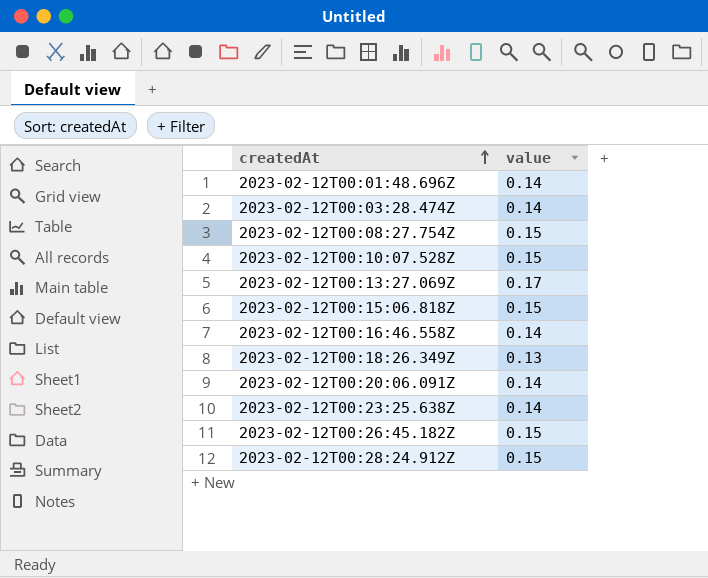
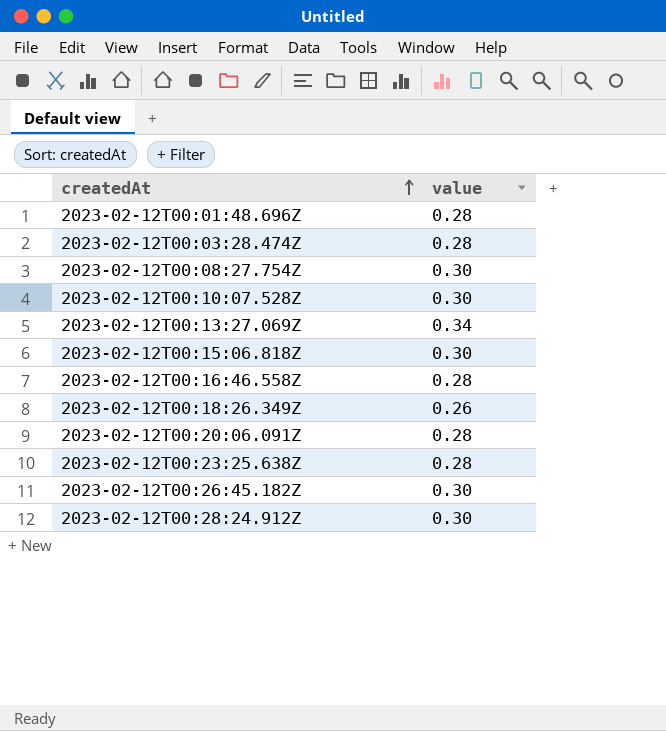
2023-02-12T00:01:48.696Z | value: 0.14 -> 0.28
2023-02-12T00:03:28.474Z | value: 0.14 -> 0.28
2023-02-12T00:08:27.754Z | value: 0.15 -> 0.30
2023-02-12T00:10:07.528Z | value: 0.15 -> 0.30
2023-02-12T00:13:27.069Z | value: 0.17 -> 0.34
2023-02-12T00:15:06.818Z | value: 0.15 -> 0.30
2023-02-12T00:16:46.558Z | value: 0.14 -> 0.28
2023-02-12T00:18:26.349Z | value: 0.13 -> 0.26
2023-02-12T00:20:06.091Z | value: 0.14 -> 0.28
2023-02-12T00:23:25.638Z | value: 0.14 -> 0.28
2023-02-12T00:26:45.182Z | value: 0.15 -> 0.30
2023-02-12T00:28:24.912Z | value: 0.15 -> 0.30

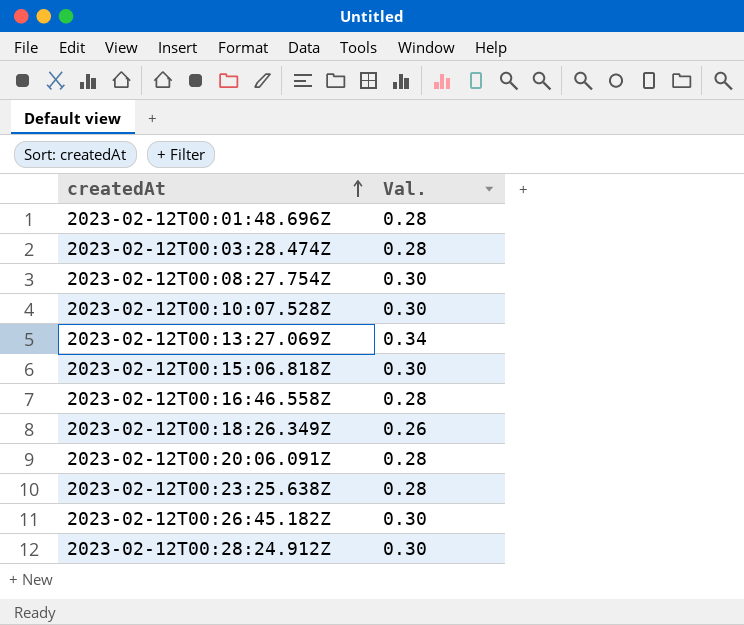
column name: value -> Val.

